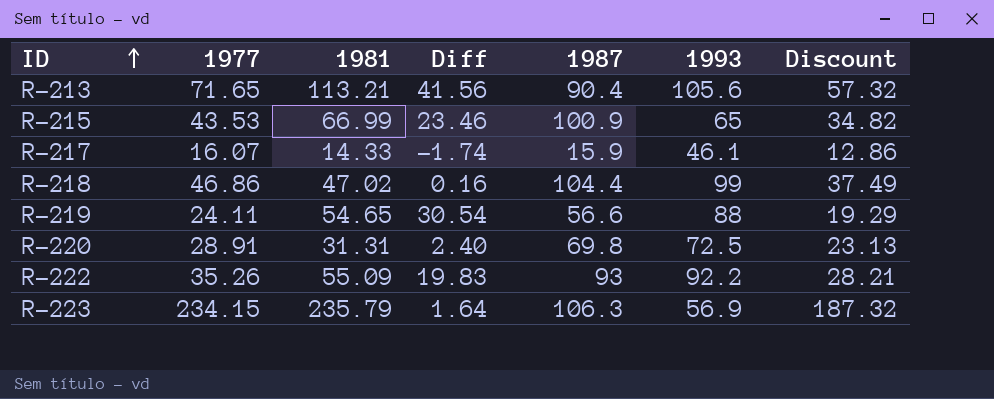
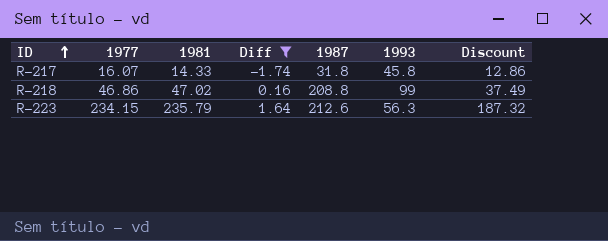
filter: none -> Diff <= 1.64
R-217 | 1987: 15.9 -> 31.8
R-217 | 1993: 46.1 -> 45.8
R-218 | 1987: 104.4 -> 208.8
R-223 | 1987: 106.3 -> 212.6
R-223 | 1993: 56.9 -> 56.3

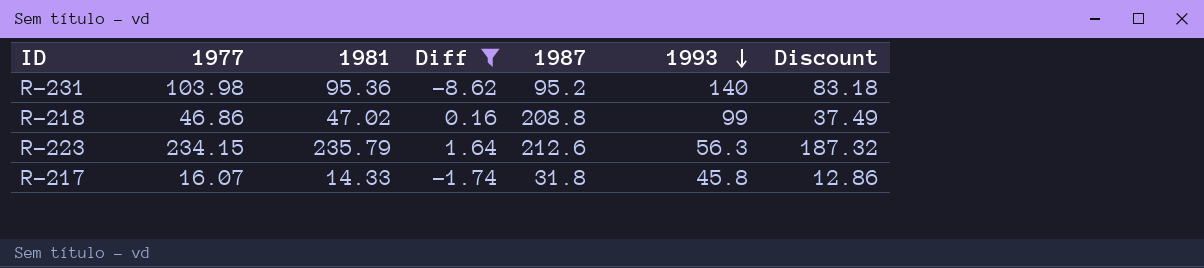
row order: ID ascending -> 1993 descending
row R-231: none -> 103.98 | 95.36 | -8.62 | 95.2 | 140 | 83.18

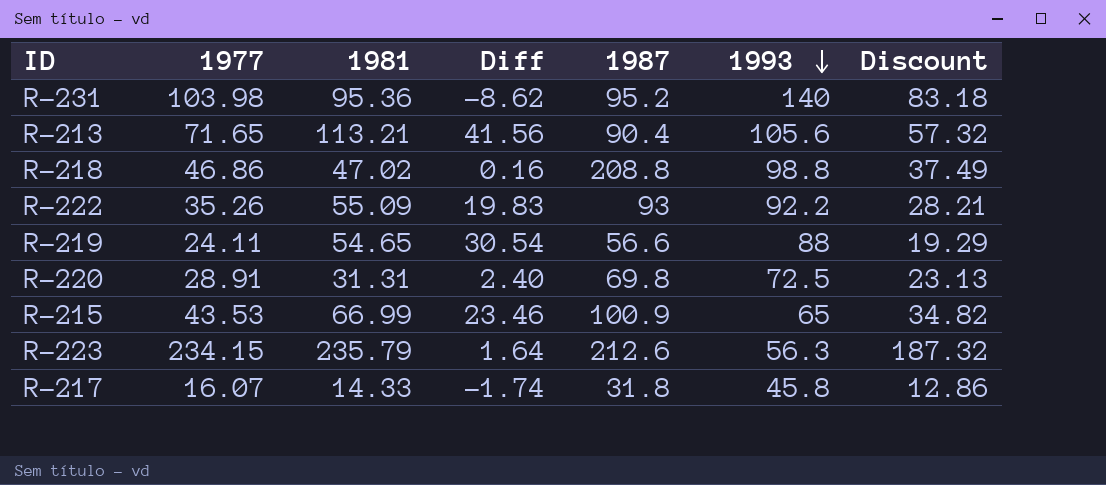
filter: Diff <= 1.64 -> none
R-218 | 1993: 99 -> 98.8

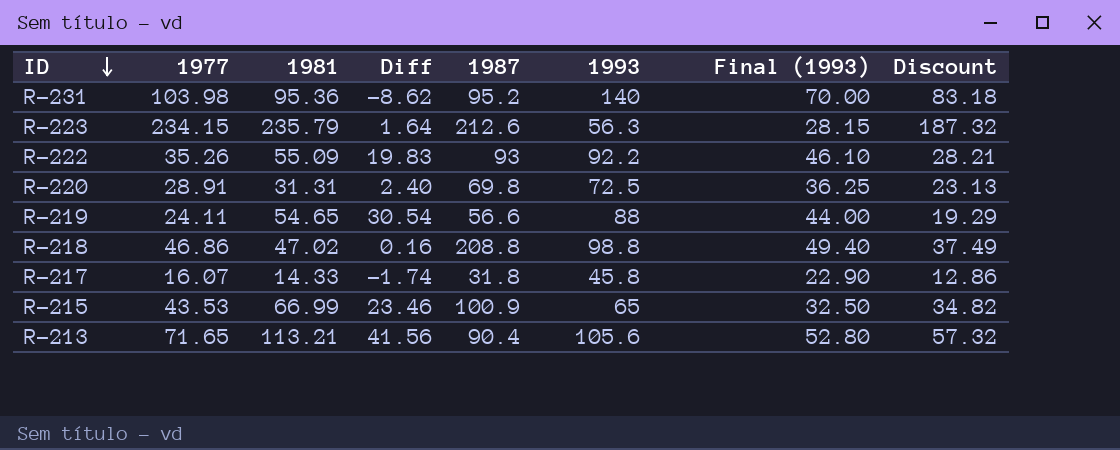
row order: 1993 descending -> ID descending
column Final (1993) | formula: none -> [1993] * 0.5

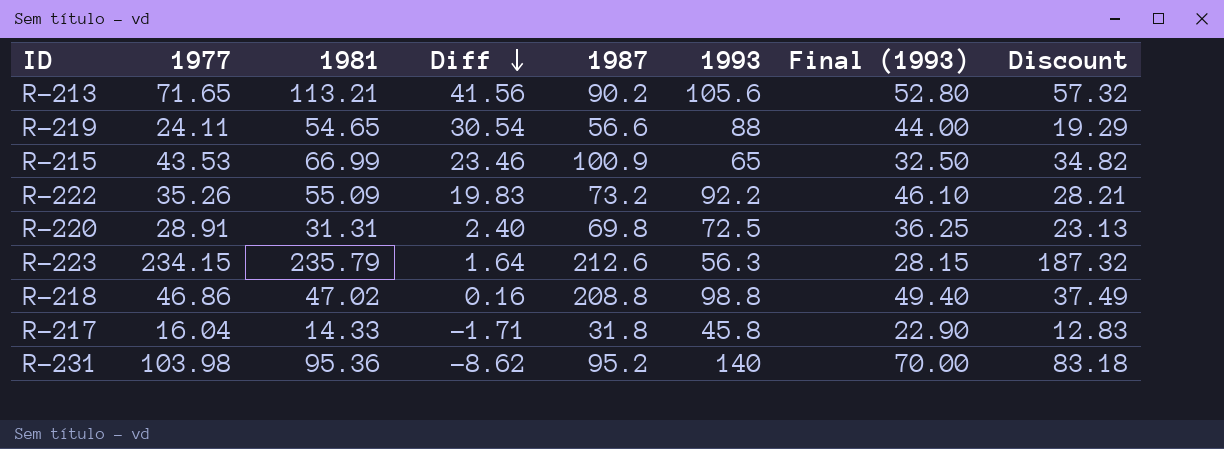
row order: ID descending -> Diff descending
R-213 | 1987: 90.4 -> 90.2
R-222 | 1987: 93 -> 73.2
R-217 | 1977: 16.07 -> 16.04
R-217 | Diff: -1.74 -> -1.71
R-217 | Discount: 12.86 -> 12.83

